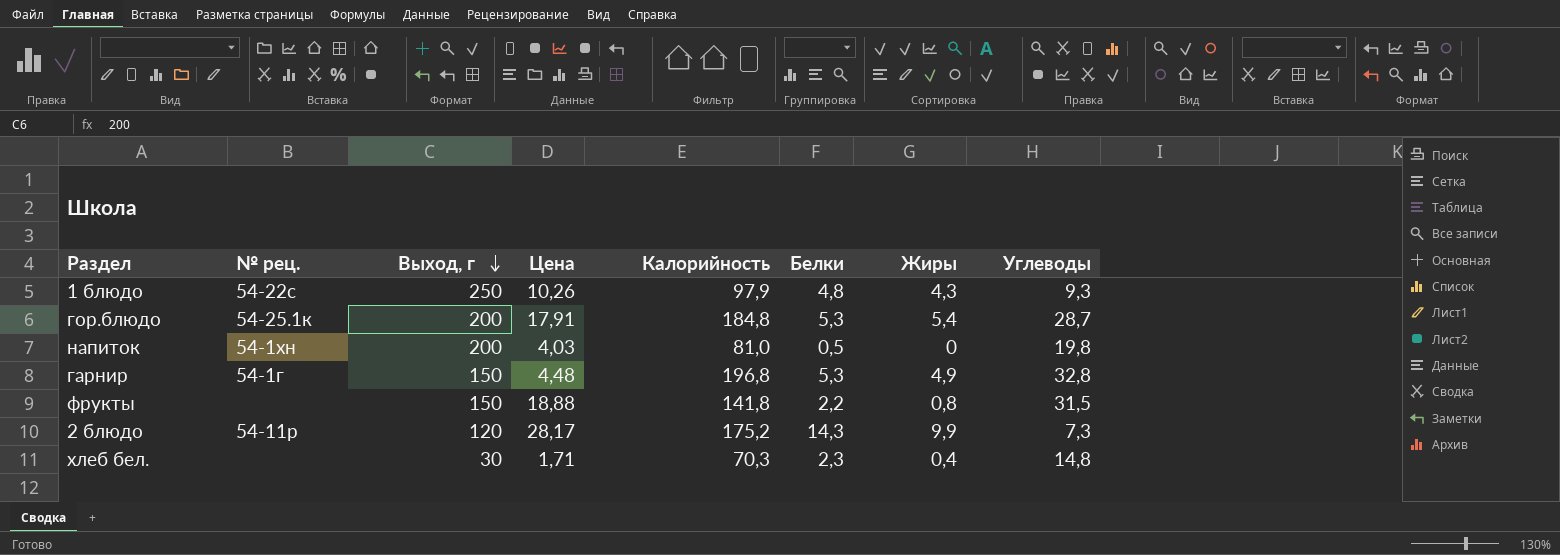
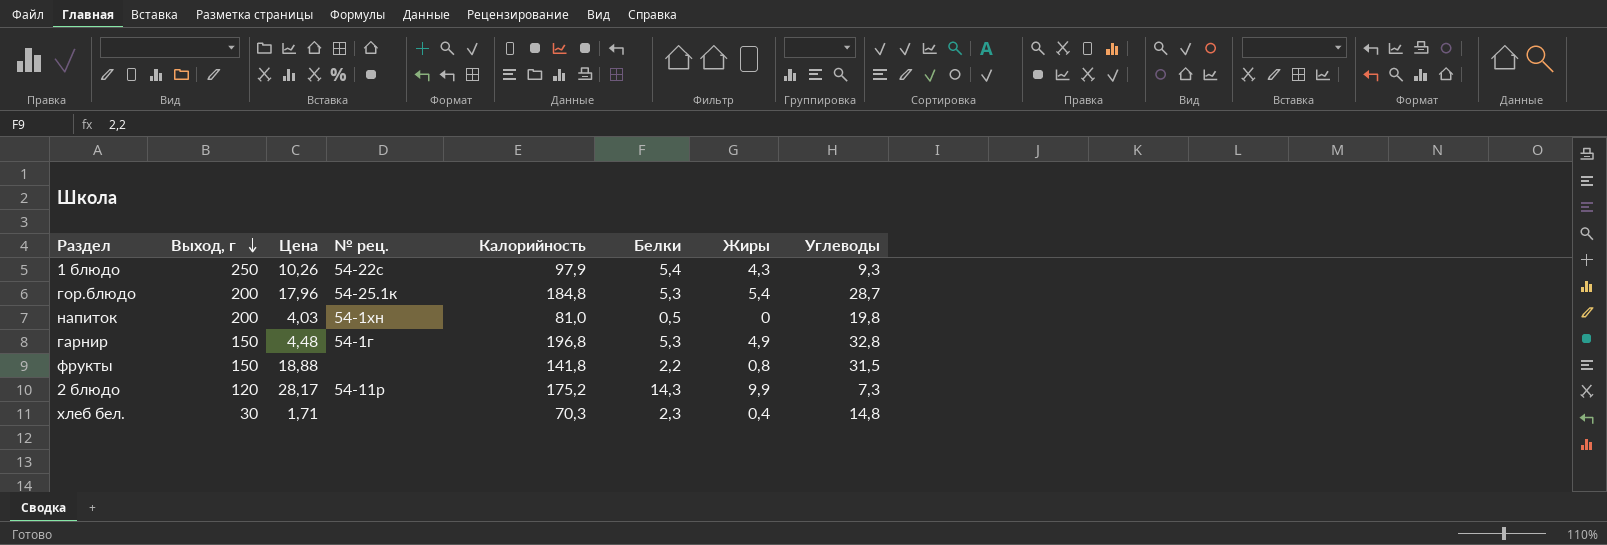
column № рец. | position: 2 -> 4
1 блюдо | Белки: 4,8 -> 5,4
гор.блюдо | Цена: 17,91 -> 17,96

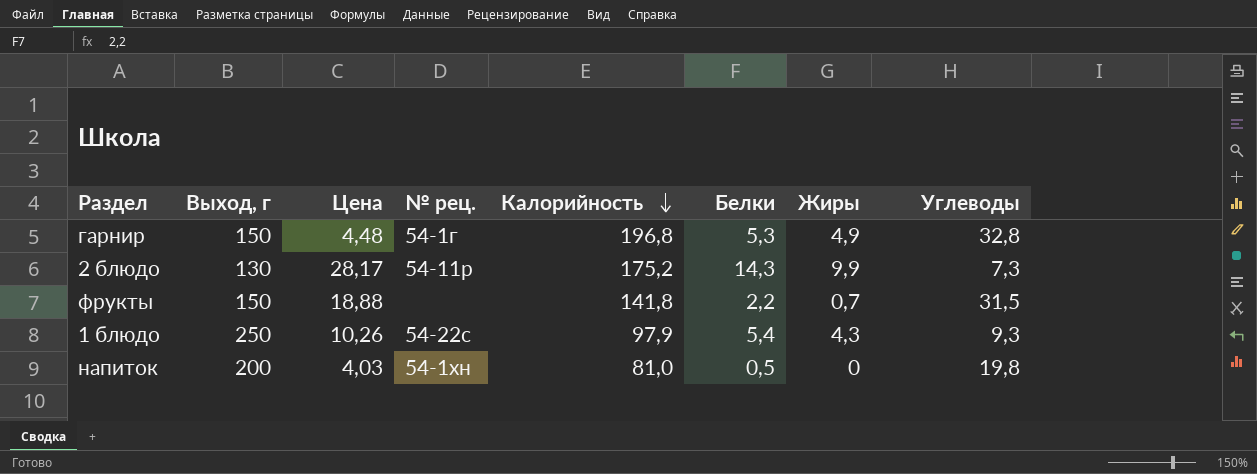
row order: Выход, г descending -> Калорийность descending
row гор.блюдо: 200 | 17,96 | 54-25.1к | 184,8 | 5,3 | 5,4 | 28,7 -> none
row хлеб бел.: 30 | 1,71 | none | 70,3 | 2,3 | 0,4 | 14,8 -> none
2 блюдо | Выход, г: 120 -> 130
фрукты | Жиры: 0,8 -> 0,7

